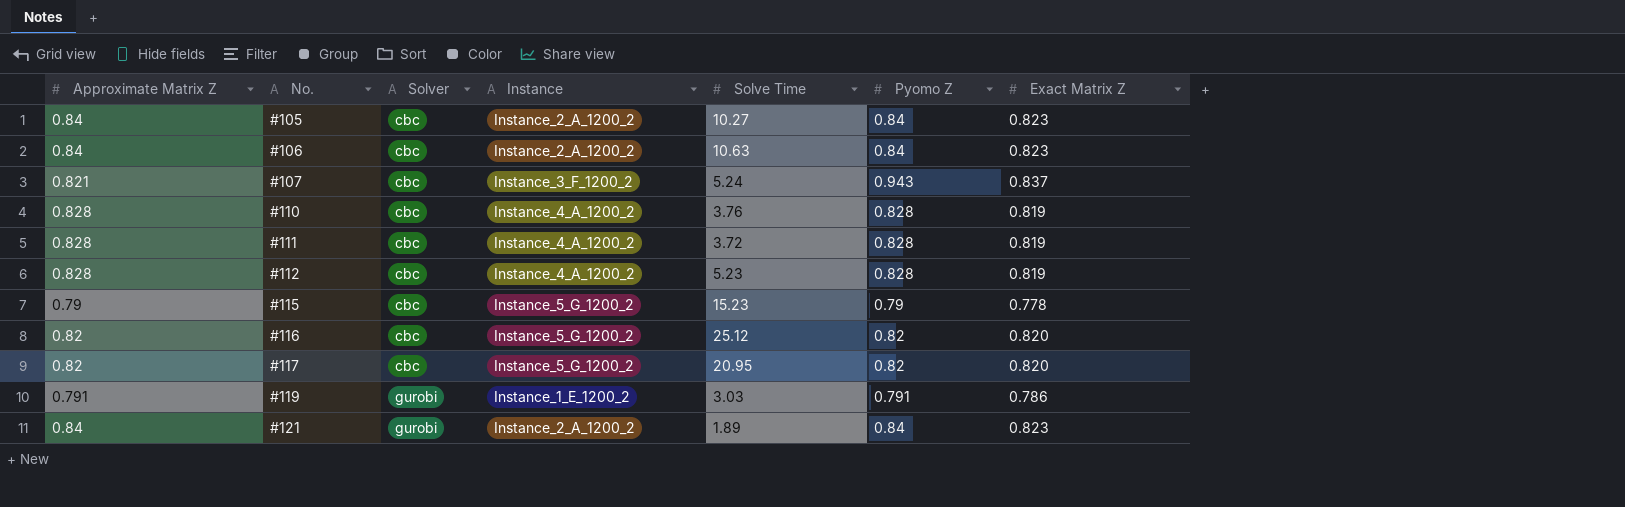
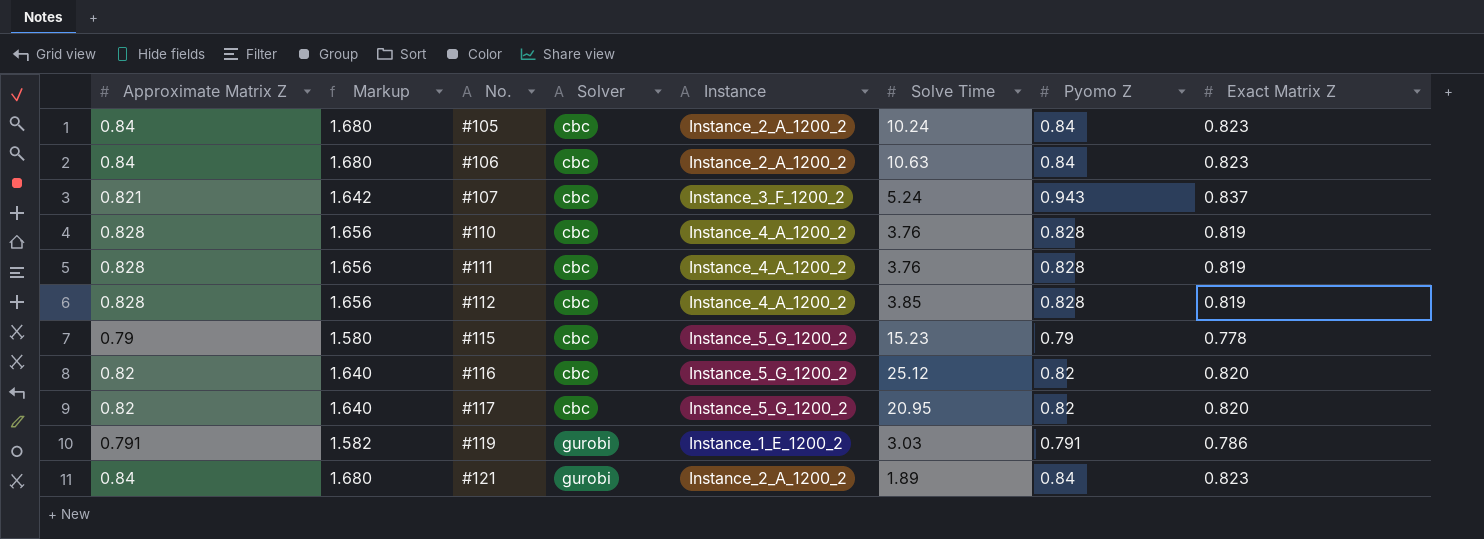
column Markup | formula: none -> [Approximate Matrix Z] * 2
#105 | Solve Time: 10.27 -> 10.24
#111 | Solve Time: 3.72 -> 3.76
#112 | Solve Time: 5.23 -> 3.85

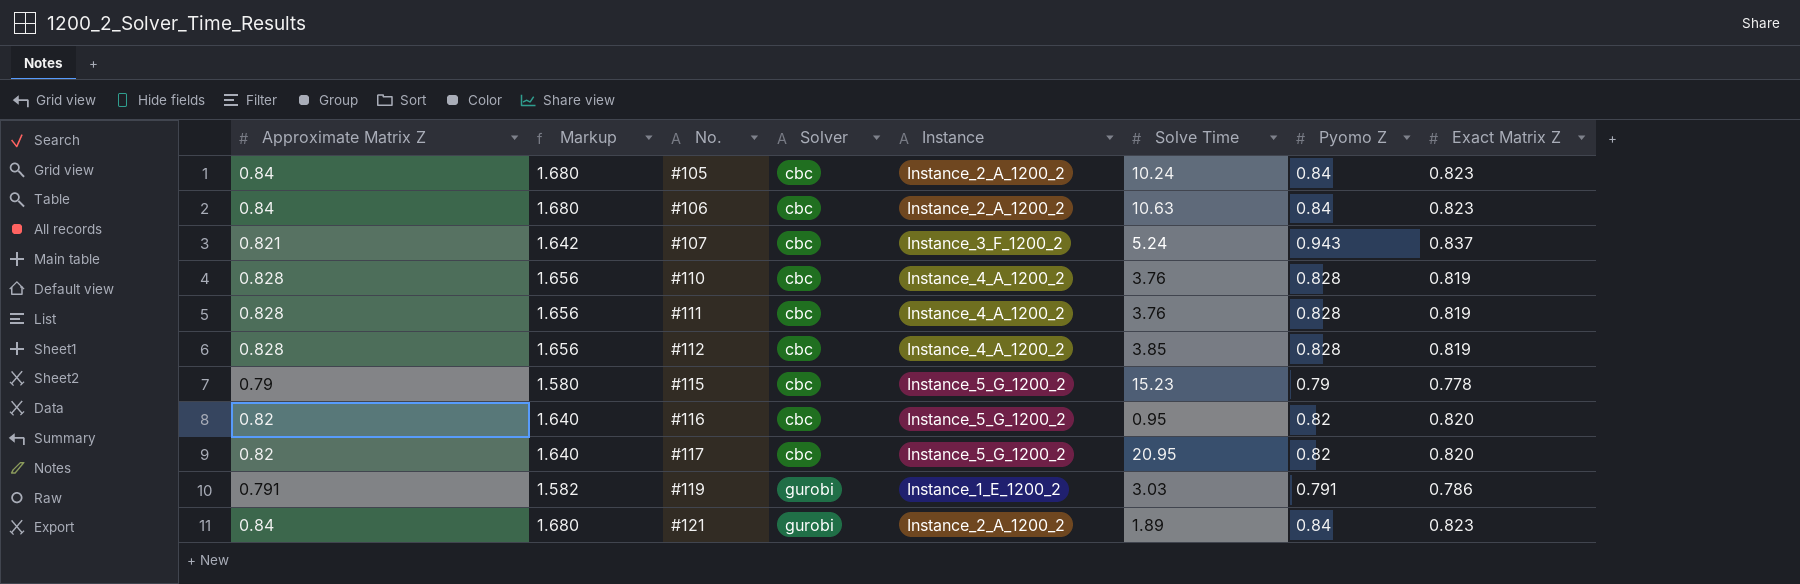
#116 | Solve Time: 25.12 -> 0.95

